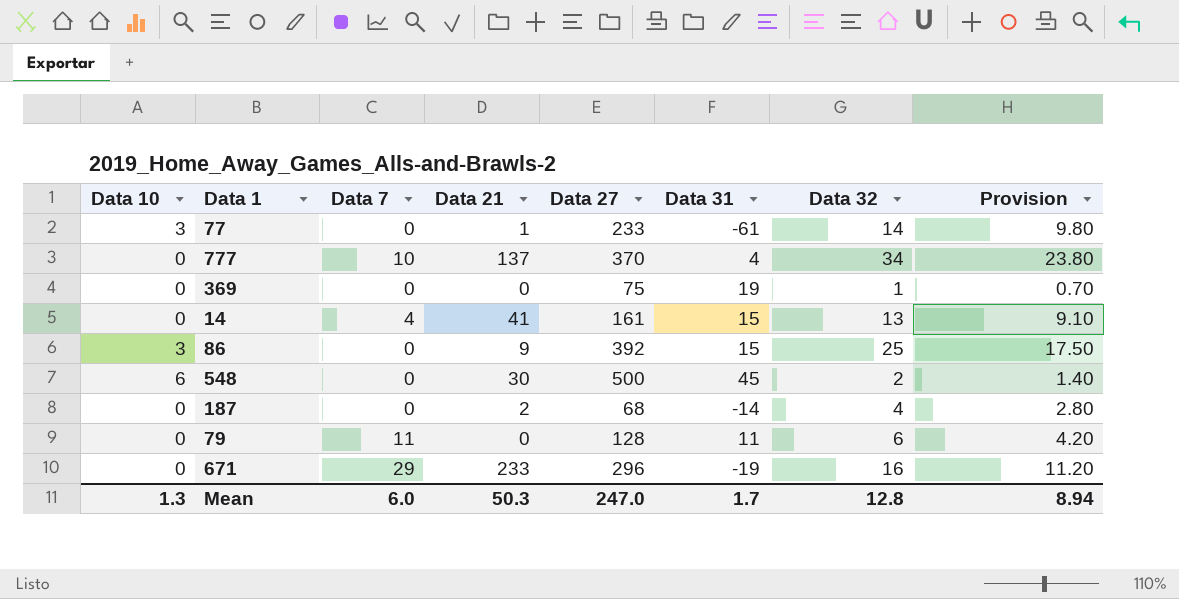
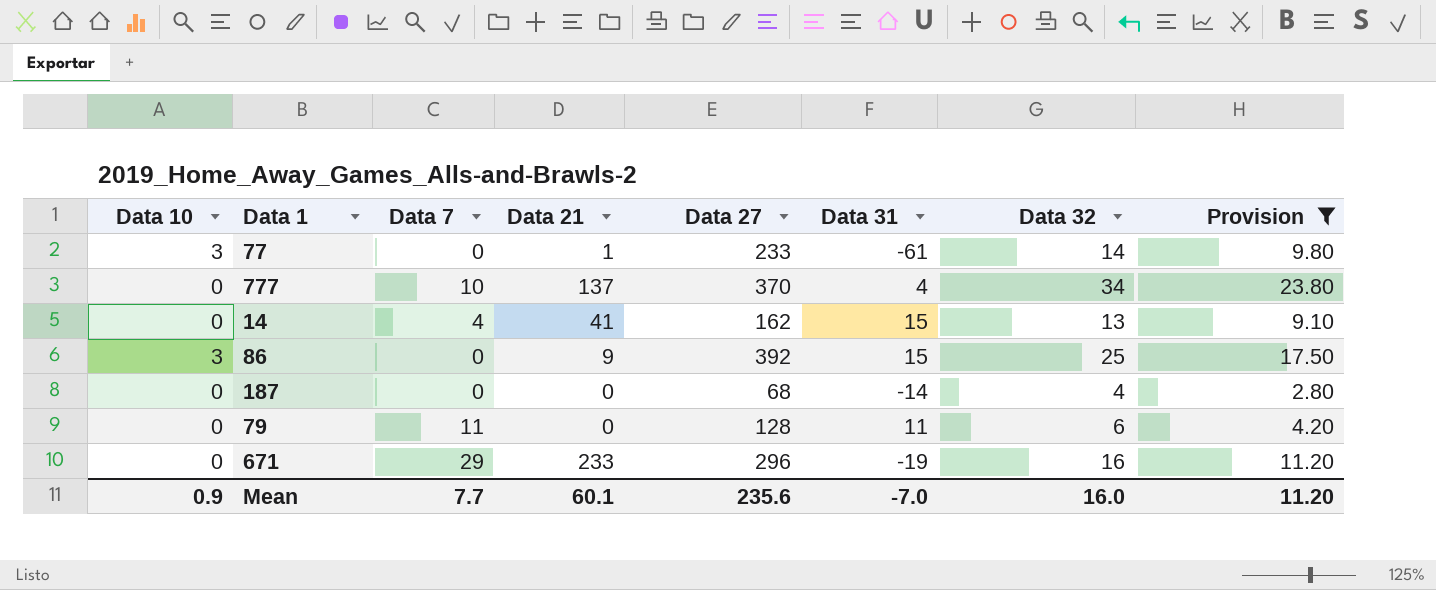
filter: none -> Provision >= 2.80
14 | Data 27: 161 -> 162
187 | Data 21: 2 -> 0
Mean | Data 10: 1.3 -> 0.9
Mean | Data 7: 6.0 -> 7.7
Mean | Data 21: 50.3 -> 60.1
Mean | Data 27: 247.0 -> 235.6
Mean | Data 31: 1.7 -> -7.0
Mean | Data 32: 12.8 -> 16.0
Mean | Provision: 8.94 -> 11.20

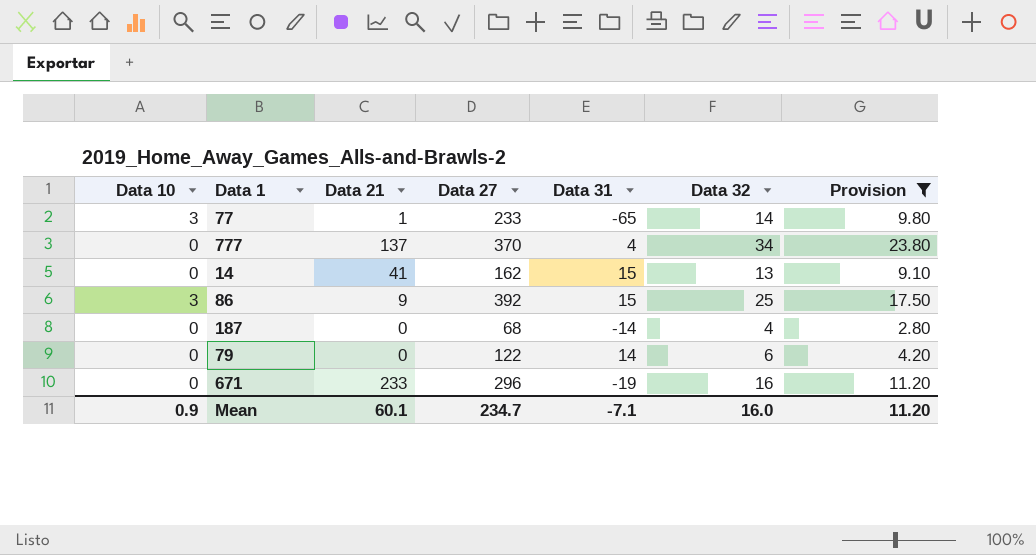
column Data 7 | position: 3 -> none
77 | Data 31: -61 -> -65
79 | Data 27: 128 -> 122
79 | Data 31: 11 -> 14
Mean | Data 27: 235.6 -> 234.7
Mean | Data 31: -7.0 -> -7.1

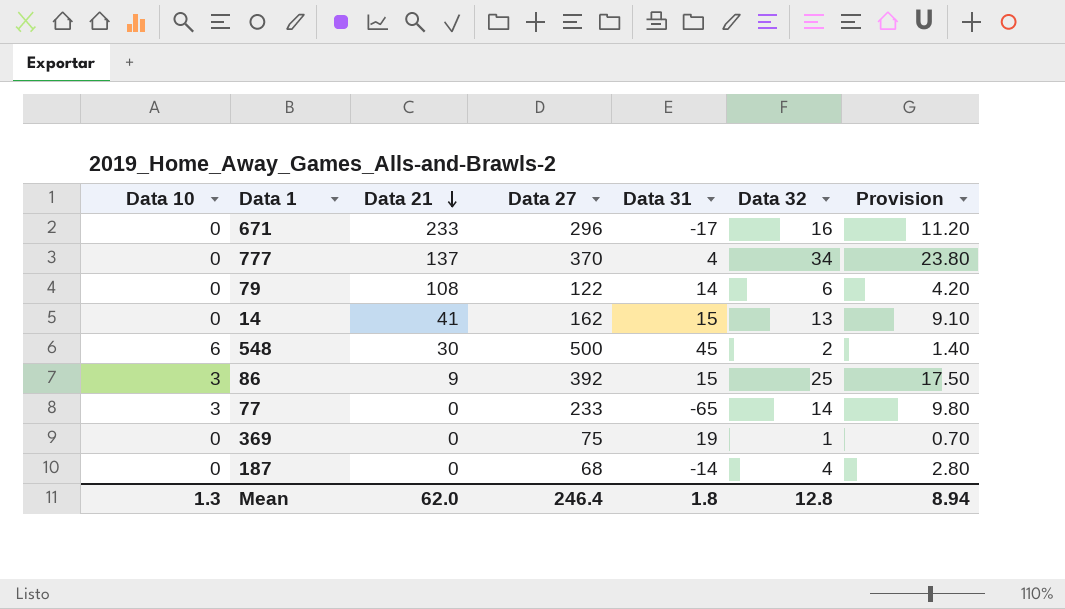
filter: Provision >= 2.80 -> none
row order: none -> Data 21 descending
671 | Data 31: -19 -> -17
79 | Data 21: 0 -> 108
77 | Data 21: 1 -> 0
Mean | Data 10: 0.9 -> 1.3
Mean | Data 21: 60.1 -> 62.0
Mean | Data 27: 234.7 -> 246.4
Mean | Data 31: -7.1 -> 1.8
Mean | Data 32: 16.0 -> 12.8
Mean | Provision: 11.20 -> 8.94

